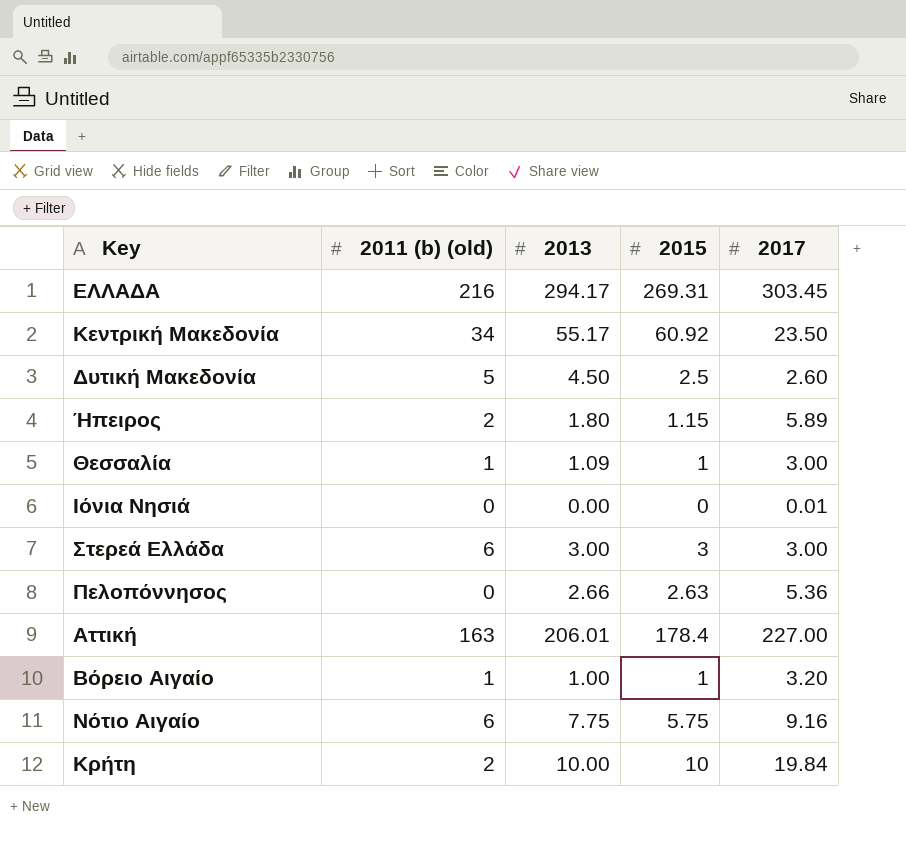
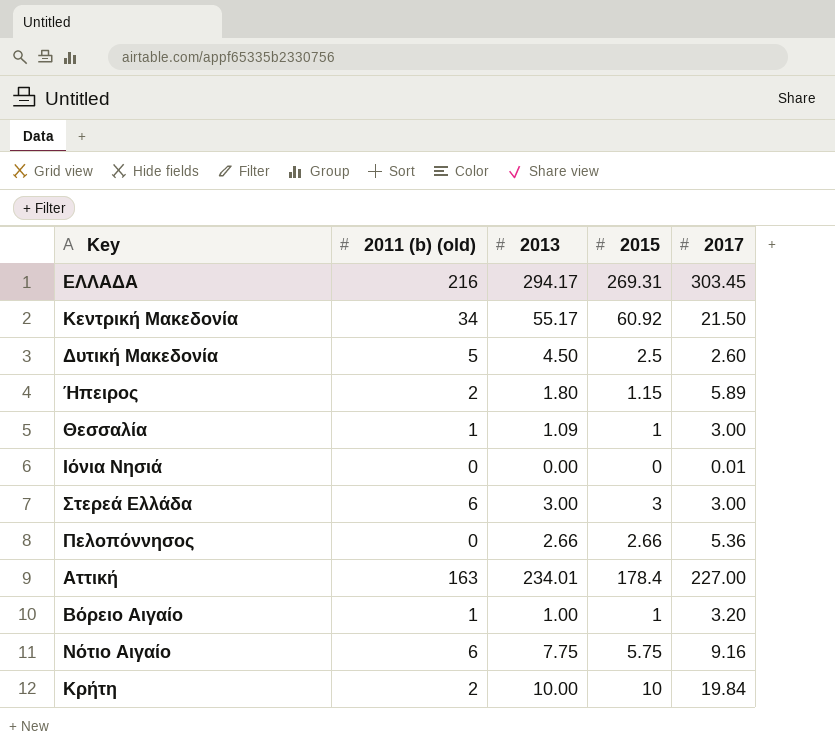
Κεντρική Μακεδονία | 2017: 23.50 -> 21.50
Πελοπόννησος | 2015: 2.63 -> 2.66
Αττική | 2013: 206.01 -> 234.01

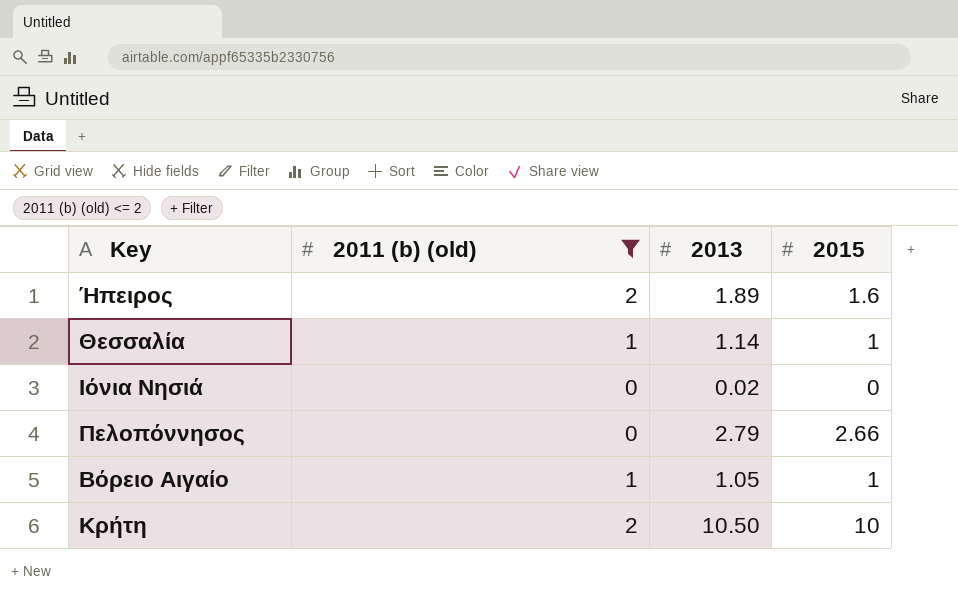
filter: none -> 2011 (b) (old) <= 2
column 2017 | position: 5 -> none
Ήπειρος | 2013: 1.80 -> 1.89
Ήπειρος | 2015: 1.15 -> 1.6
Θεσσαλία | 2013: 1.09 -> 1.14
Ιόνια Νησιά | 2013: 0.00 -> 0.02
Πελοπόννησος | 2013: 2.66 -> 2.79
Βόρειο Αιγαίο | 2013: 1.00 -> 1.05
Κρήτη | 2013: 10.00 -> 10.50

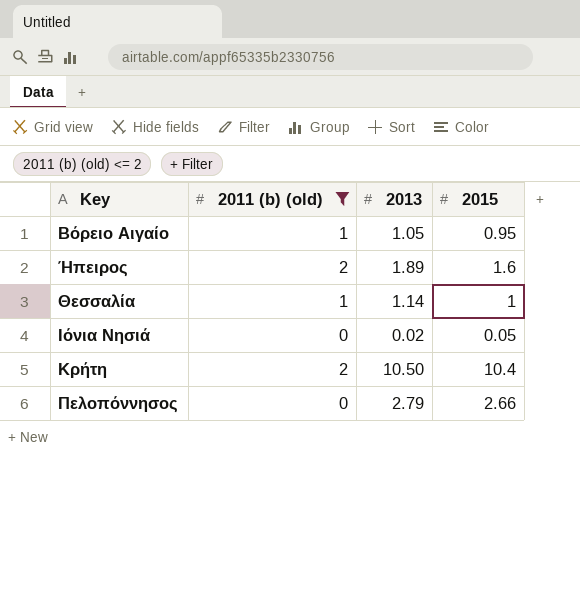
row order: none -> Key ascending
Βόρειο Αιγαίο | 2015: 1 -> 0.95
Ιόνια Νησιά | 2015: 0 -> 0.05
Κρήτη | 2015: 10 -> 10.4

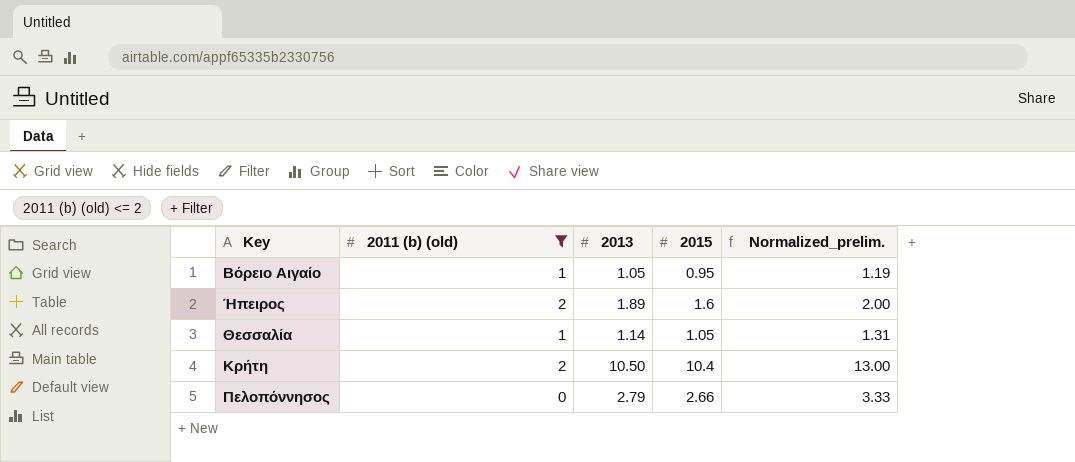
column Normalized_prelim. | formula: none -> [2015] * 1.25
row Ιόνια Νησιά: 0 | 0.02 | 0.05 -> none
Θεσσαλία | 2015: 1 -> 1.05

